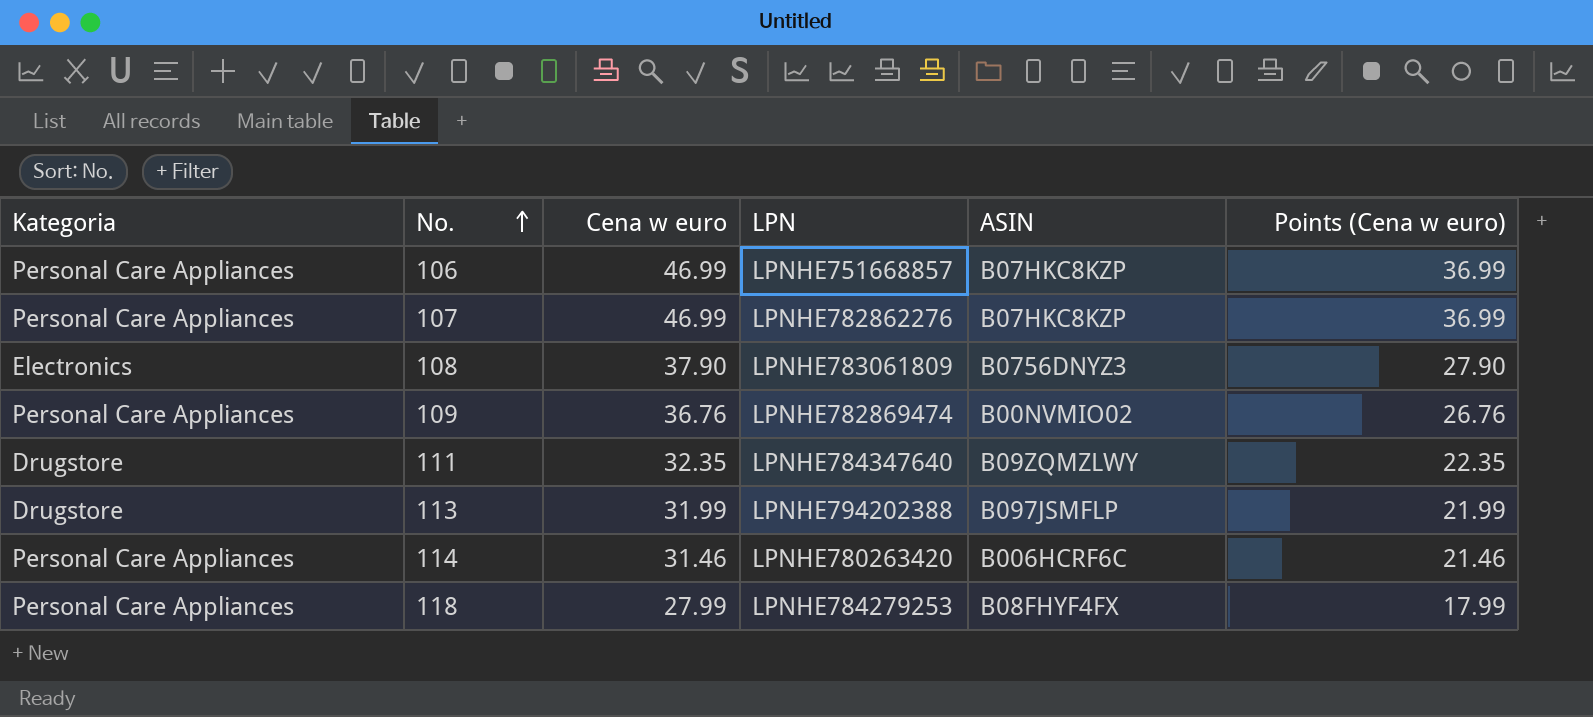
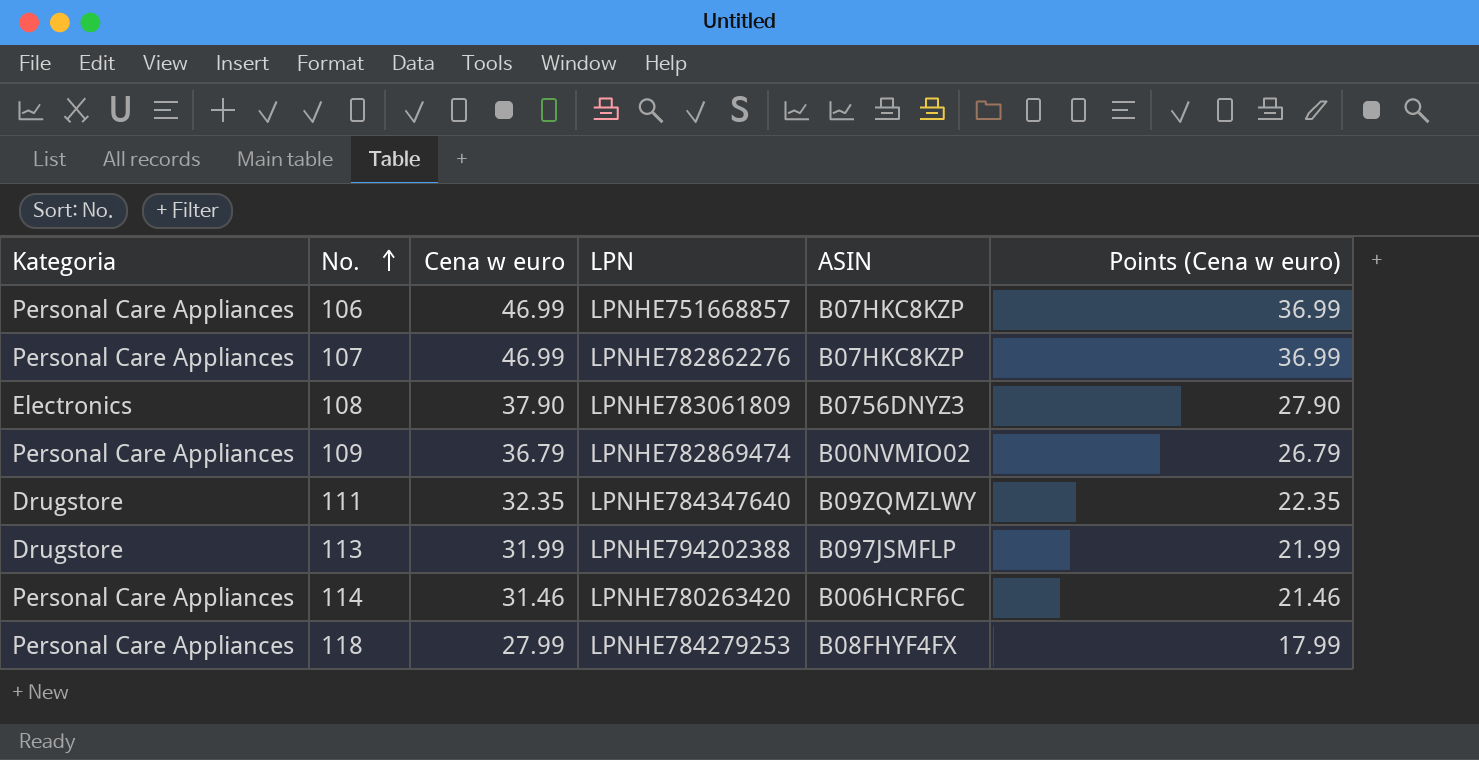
109 | Cena w euro: 36.76 -> 36.79
109 | Points (Cena w euro): 26.76 -> 26.79

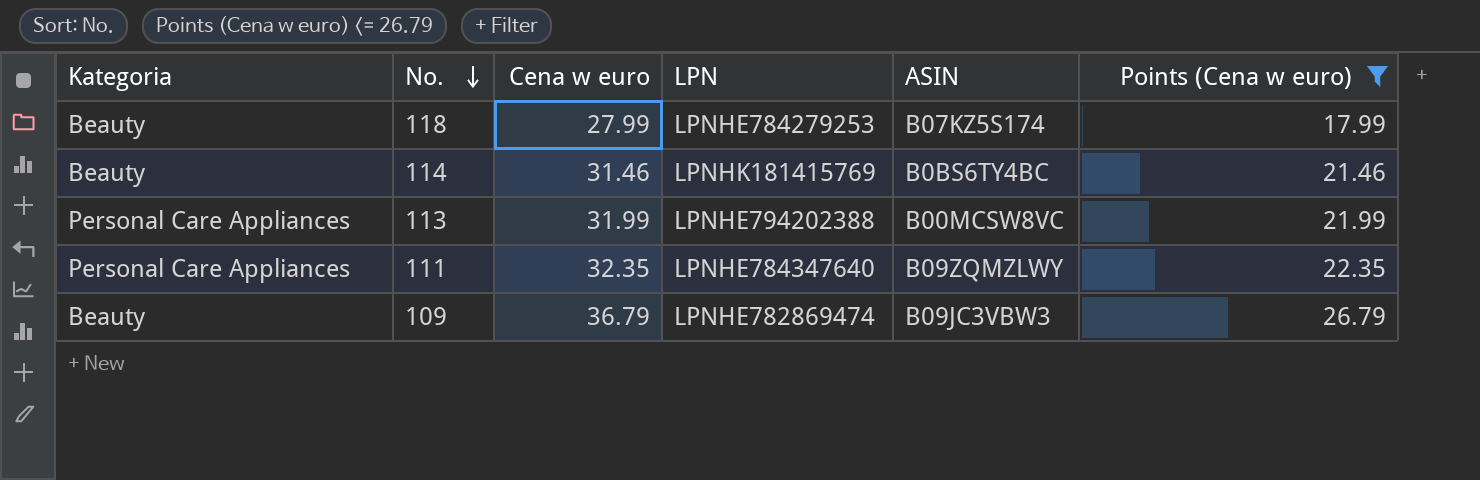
filter: none -> Points (Cena w euro) <= 26.79
row order: No. ascending -> No. descending
118 | Kategoria: Personal Care Appliances -> Beauty
118 | ASIN: B08FHYF4FX -> B07KZ5S174
114 | Kategoria: Personal Care Appliances -> Beauty
114 | LPN: LPNHE780263420 -> LPNHK181415769
114 | ASIN: B006HCRF6C -> B0BS6TY4BC
113 | Kategoria: Drugstore -> Personal Care Appliances
113 | ASIN: B097JSMFLP -> B00MCSW8VC
111 | Kategoria: Drugstore -> Personal Care Appliances
109 | Kategoria: Personal Care Appliances -> Beauty
109 | ASIN: B00NVMIO02 -> B09JC3VBW3

